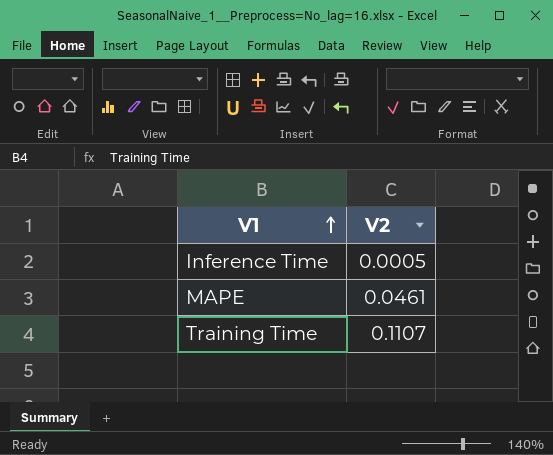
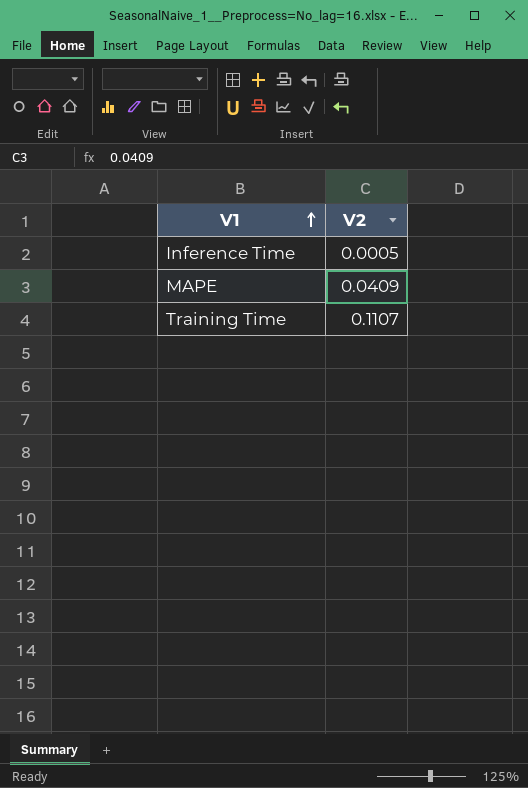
MAPE | V2: 0.0461 -> 0.0409

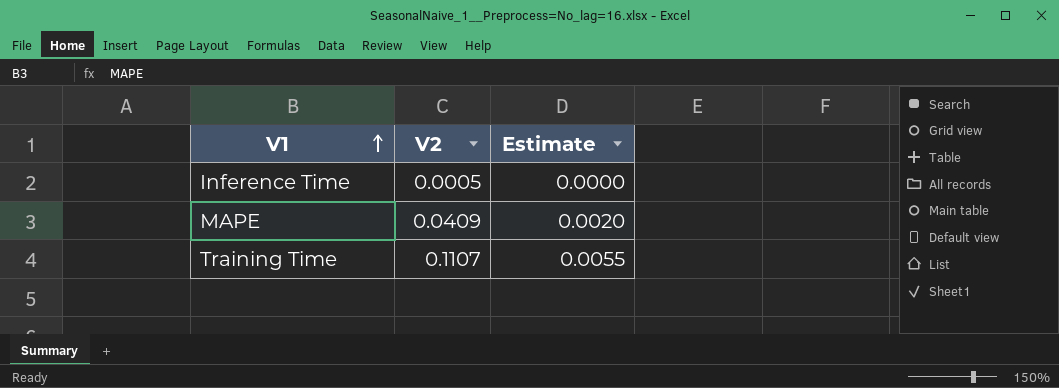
column Estimate | formula: none -> [V2] * 0.05

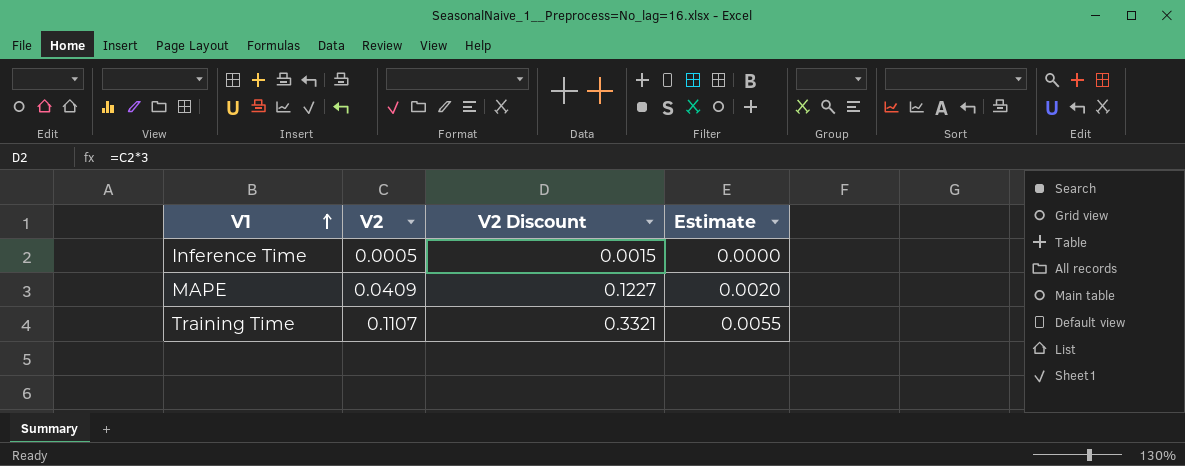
column V2 Discount | formula: none -> [V2] * 3

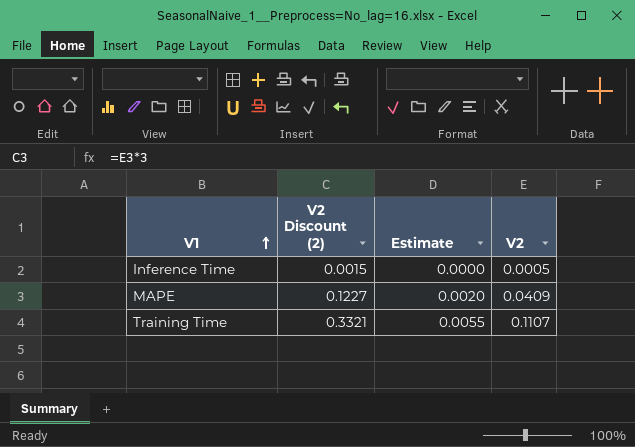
column name: V2 Discount -> V2 Discount (2)
column V2 | position: 2 -> 4

